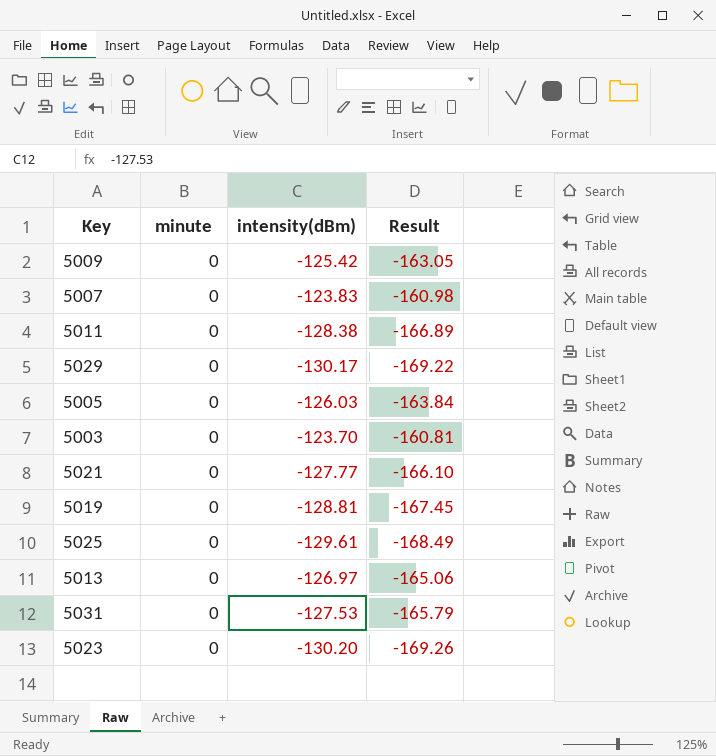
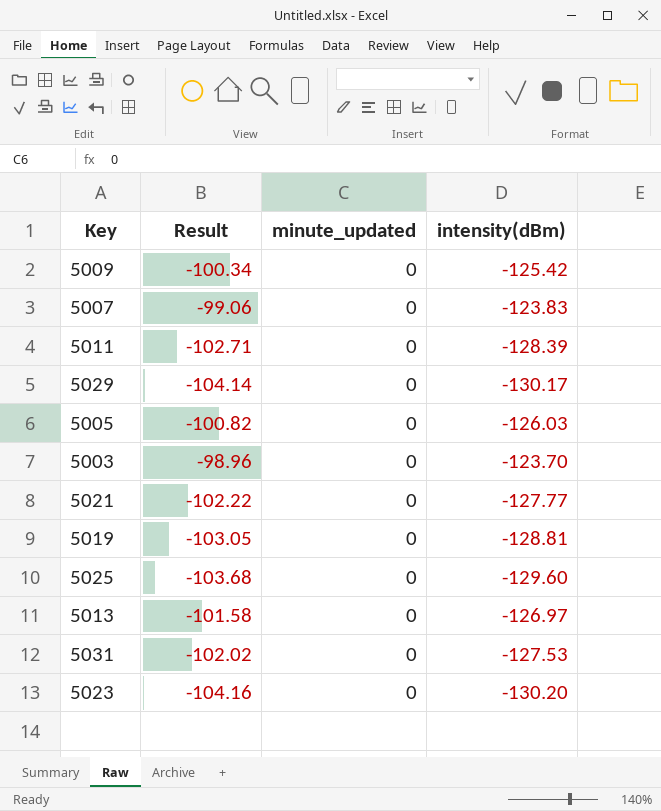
column Result | formula: [intensity(dBm)] * 1.3 -> [intensity(dBm)] * 0.8
column Result | position: 4 -> 2
column name: minute -> minute_updated
5011 | intensity(dBm): -128.38 -> -128.39
5025 | intensity(dBm): -129.61 -> -129.60

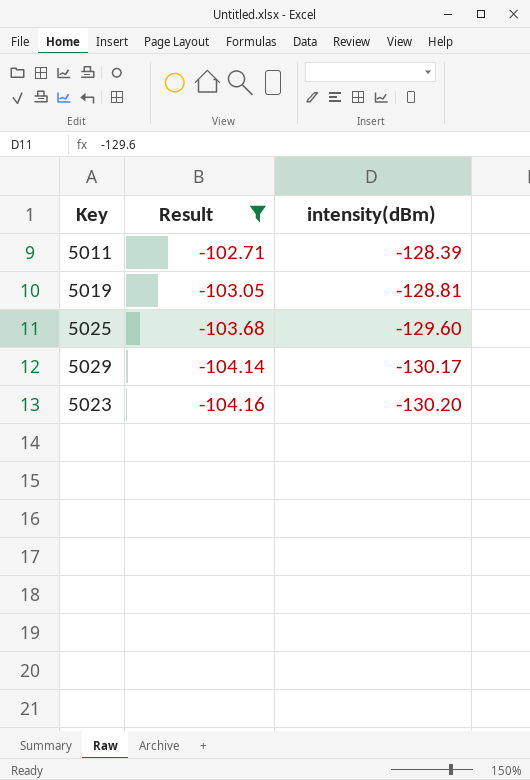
filter: none -> Result <= -102.71
row order: none -> Result descending
column minute_updated | position: 3 -> none

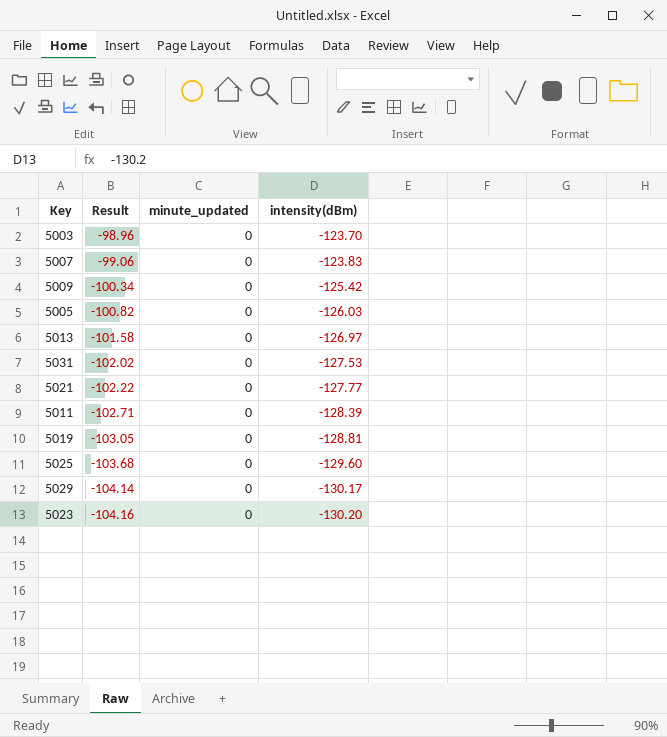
filter: Result <= -102.71 -> none
column minute_updated | position: none -> 3

